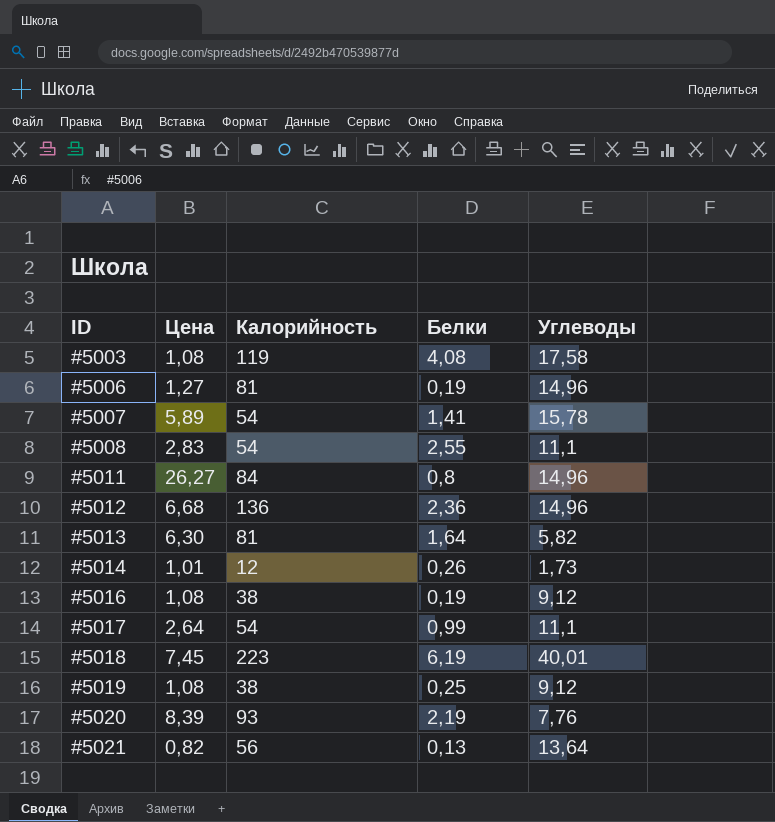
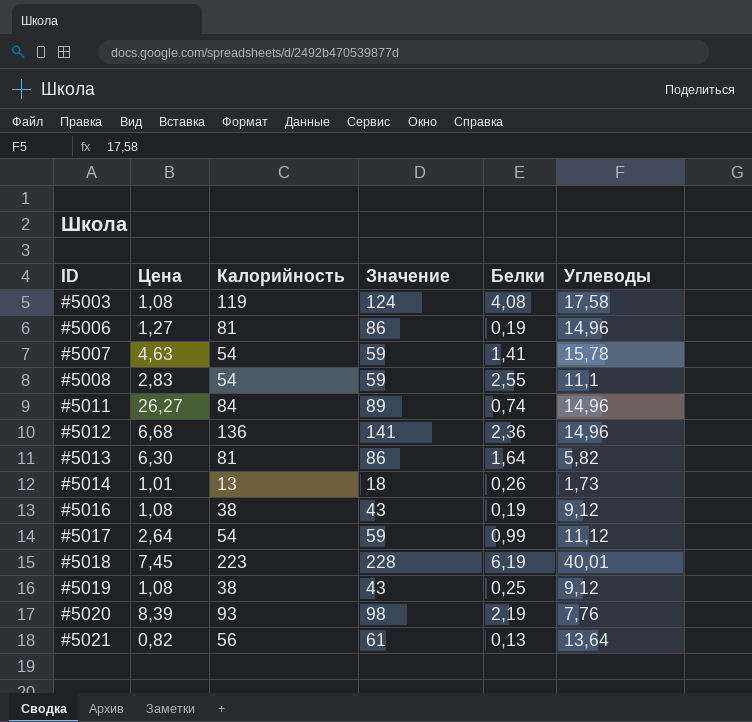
column Значение | formula: none -> [Калорийность] + 5
#5007 | Цена: 5,89 -> 4,63
#5011 | Белки: 0,8 -> 0,74
#5014 | Калорийность: 12 -> 13
#5017 | Углеводы: 11,1 -> 11,12

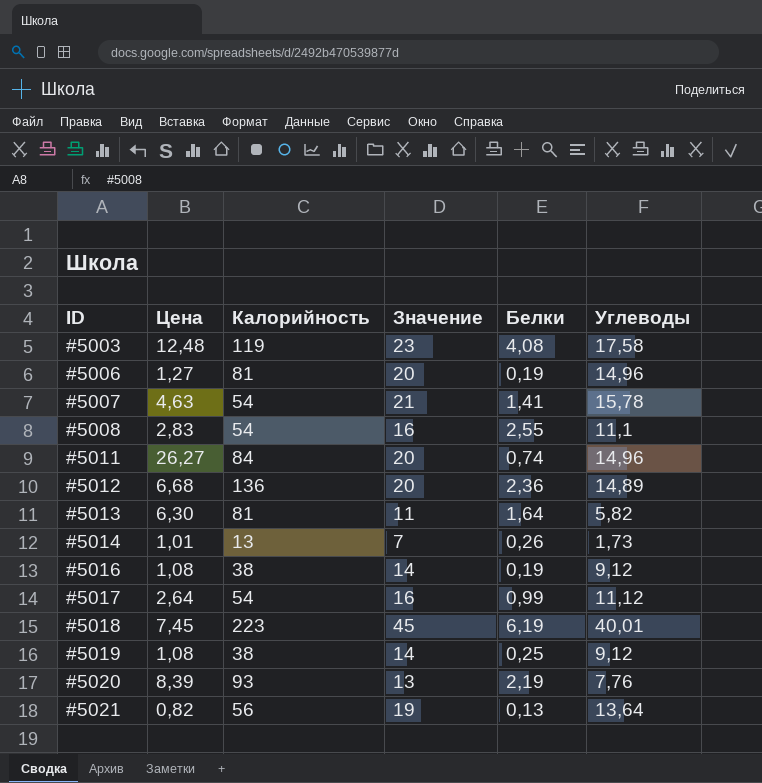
column Значение | formula: [Калорийность] + 5 -> [Углеводы] + 5
#5003 | Цена: 1,08 -> 12,48
#5012 | Углеводы: 14,96 -> 14,89

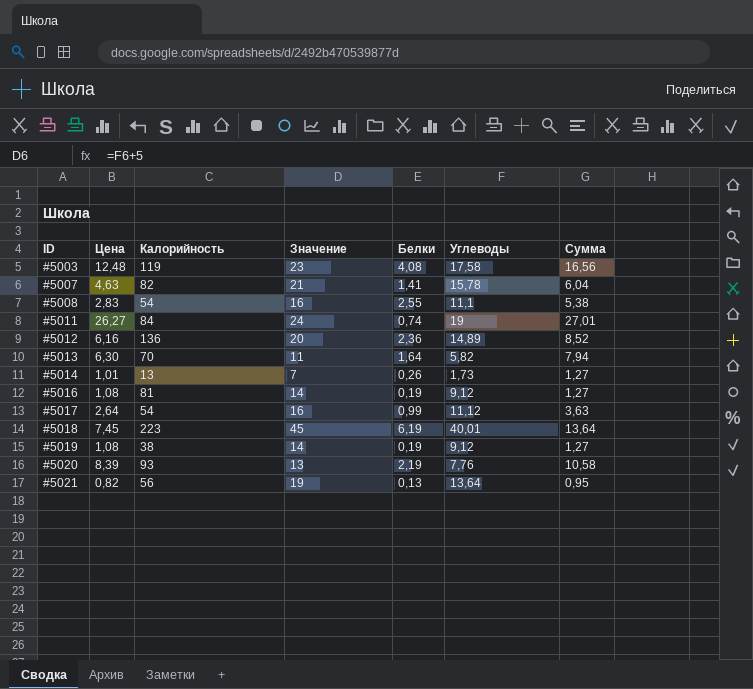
column Сумма | formula: none -> [Цена] + [Белки]
row #5006: 1,27 | 81 | 20 | 0,19 | 14,96 -> none
#5007 | Калорийность: 54 -> 82
#5011 | Значение: 20 -> 24
#5011 | Углеводы: 14,96 -> 19
#5012 | Цена: 6,68 -> 6,16
#5013 | Калорийность: 81 -> 70
#5016 | Калорийность: 38 -> 81
#5019 | Белки: 0,25 -> 0,19

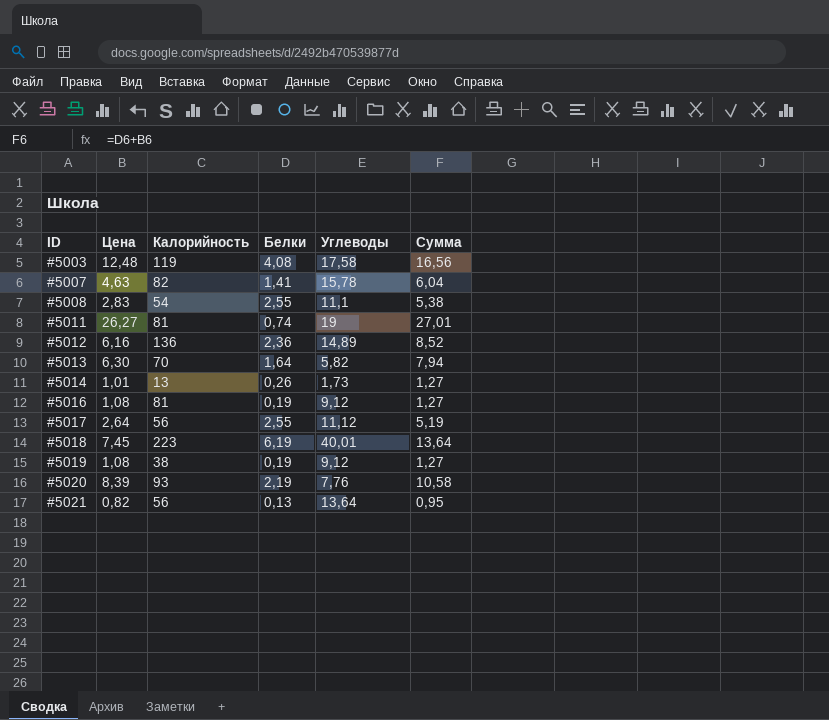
column Значение | formula: [Углеводы] + 5 -> none
#5011 | Калорийность: 84 -> 81
#5017 | Калорийность: 54 -> 56
#5017 | Белки: 0,99 -> 2,55
#5017 | Сумма: 3,63 -> 5,19

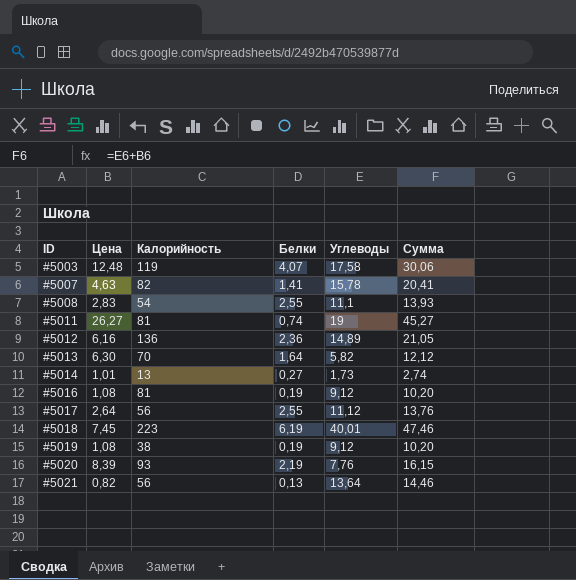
column Сумма | formula: [Цена] + [Белки] -> [Цена] + [Углеводы]
#5003 | Белки: 4,08 -> 4,07
#5014 | Белки: 0,26 -> 0,27

